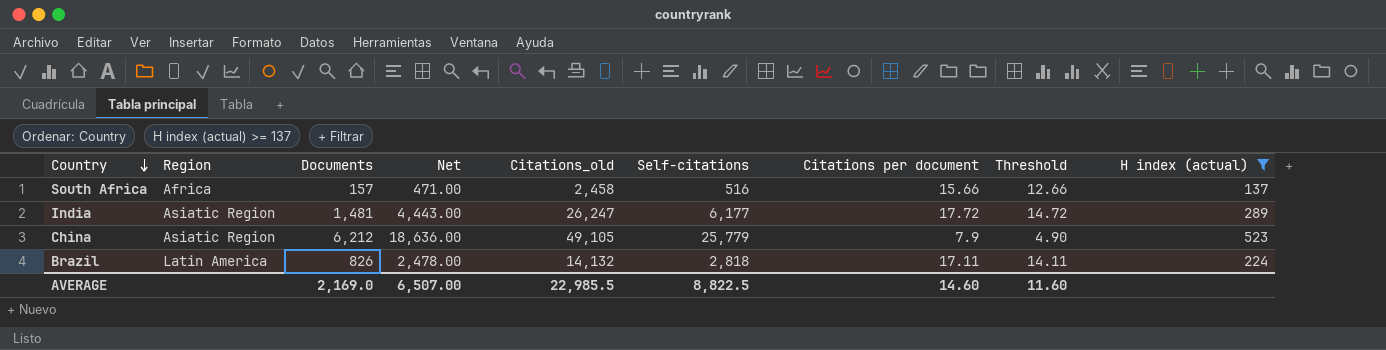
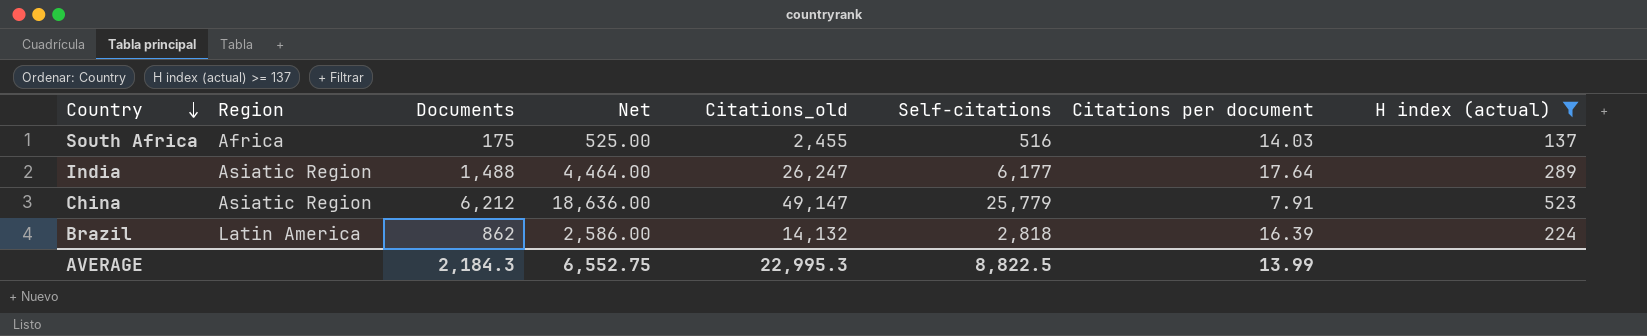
column Threshold | formula: [Citations per document] - 3 -> none
South Africa | Documents: 157 -> 175
South Africa | Net: 471.00 -> 525.00
South Africa | Citations_old: 2,458 -> 2,455
South Africa | Citations per document: 15.66 -> 14.03
India | Documents: 1,481 -> 1,488
India | Net: 4,443.00 -> 4,464.00
India | Citations per document: 17.72 -> 17.64
China | Citations_old: 49,105 -> 49,147
China | Citations per document: 7.9 -> 7.91
Brazil | Documents: 826 -> 862
Brazil | Net: 2,478.00 -> 2,586.00
Brazil | Citations per document: 17.11 -> 16.39
AVERAGE | Documents: 2,169.0 -> 2,184.3
AVERAGE | Net: 6,507.00 -> 6,552.75
AVERAGE | Citations_old: 22,985.5 -> 22,995.3
AVERAGE | Citations per document: 14.60 -> 13.99

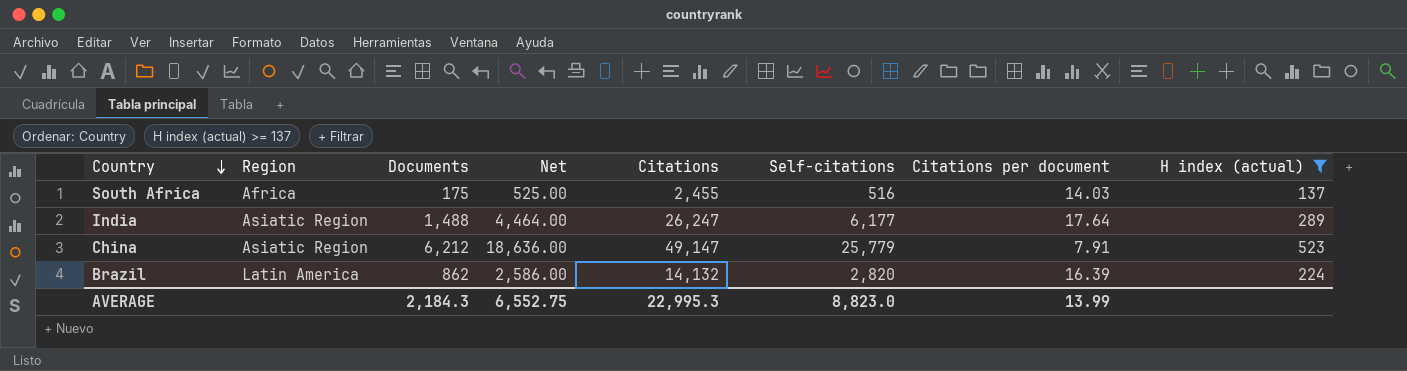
column name: Citations_old -> Citations
Brazil | Self-citations: 2,818 -> 2,820
AVERAGE | Self-citations: 8,822.5 -> 8,823.0

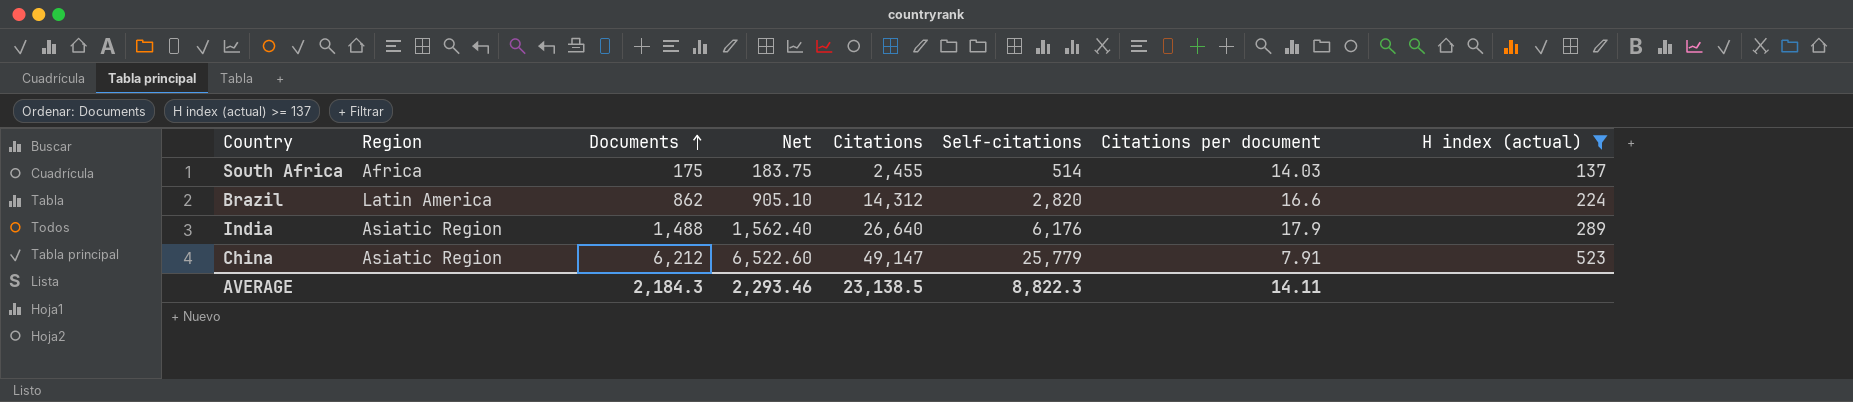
row order: Country descending -> Documents ascending
column Net | formula: [Documents] * 3 -> [Documents] * 1.05
South Africa | Self-citations: 516 -> 514
Brazil | Citations: 14,132 -> 14,312
Brazil | Citations per document: 16.39 -> 16.6
India | Citations: 26,247 -> 26,640
India | Self-citations: 6,177 -> 6,176
India | Citations per document: 17.64 -> 17.9
AVERAGE | Net: 6,552.75 -> 2,293.46
AVERAGE | Citations: 22,995.3 -> 23,138.5
AVERAGE | Self-citations: 8,823.0 -> 8,822.3
AVERAGE | Citations per document: 13.99 -> 14.11

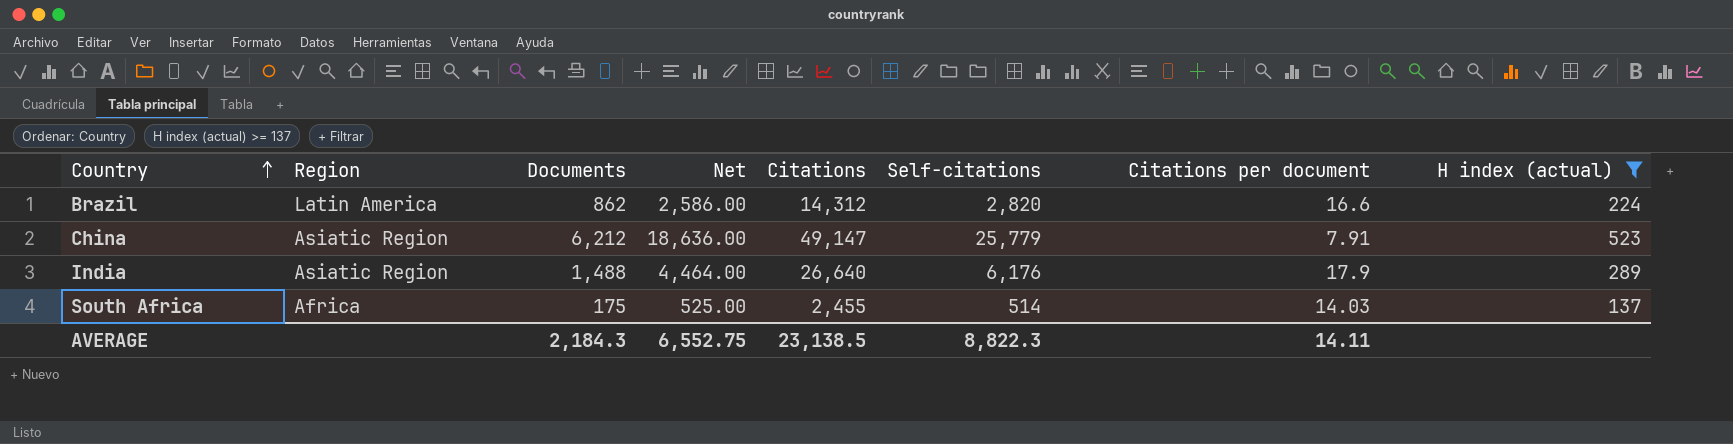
row order: Documents ascending -> Country ascending
column Net | formula: [Documents] * 1.05 -> [Documents] * 3
AVERAGE | Net: 2,293.46 -> 6,552.75

